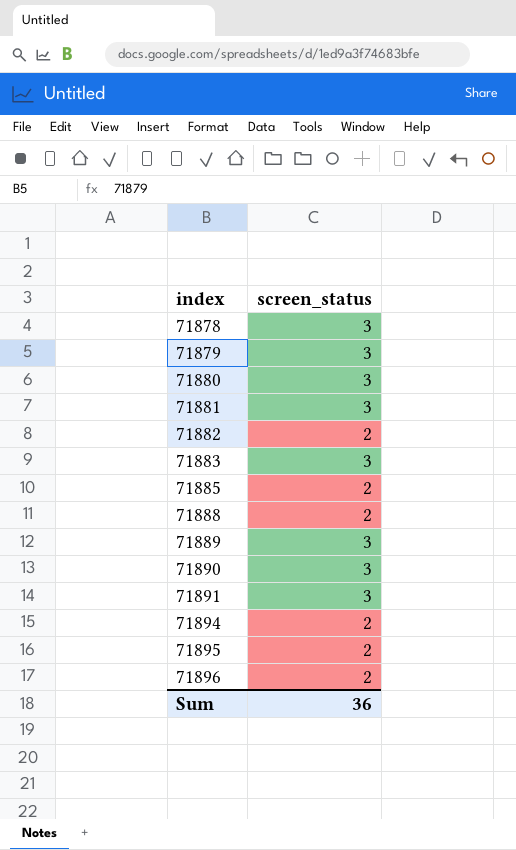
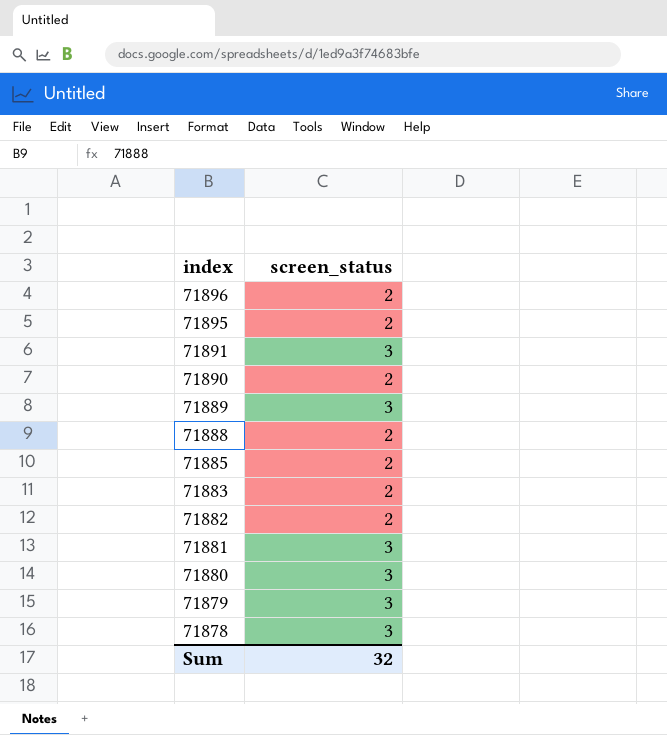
row order: index ascending -> index descending
row 71894: 2 -> none
71890 | screen_status: 3 -> 2
71883 | screen_status: 3 -> 2
Sum | screen_status: 36 -> 32

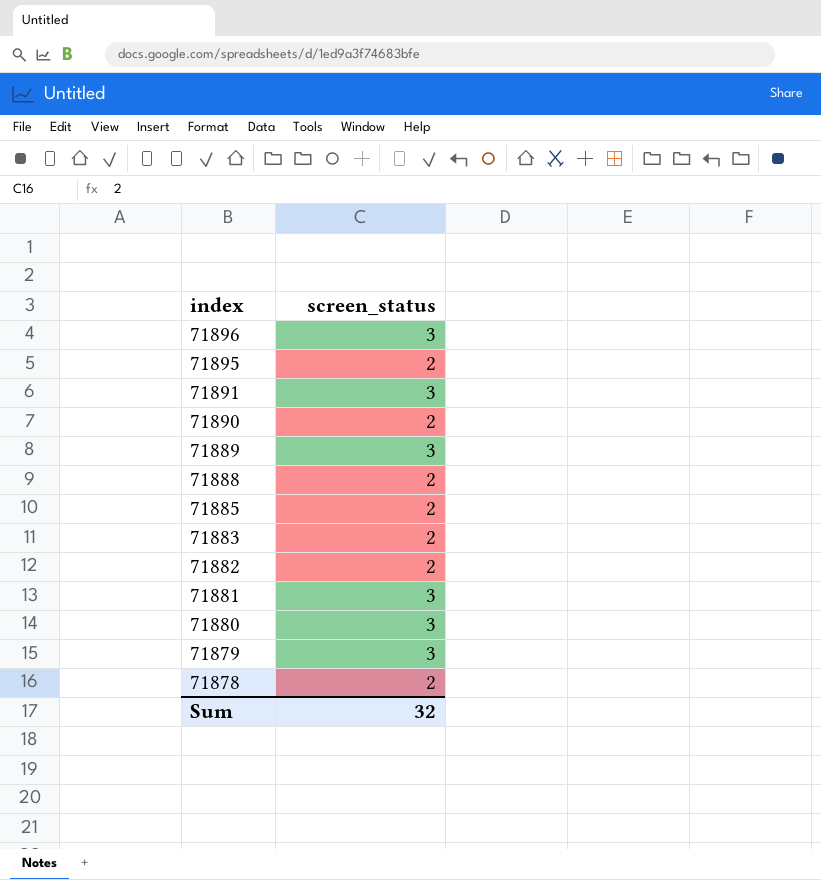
71896 | screen_status: 2 -> 3
71878 | screen_status: 3 -> 2

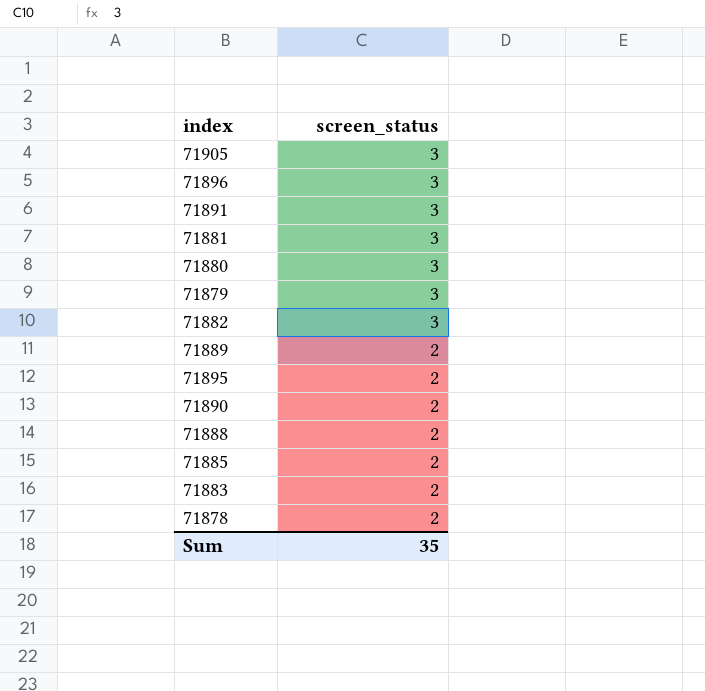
row order: index descending -> screen_status descending
row 71905: none -> 3
71882 | screen_status: 2 -> 3
71889 | screen_status: 3 -> 2
Sum | screen_status: 32 -> 35

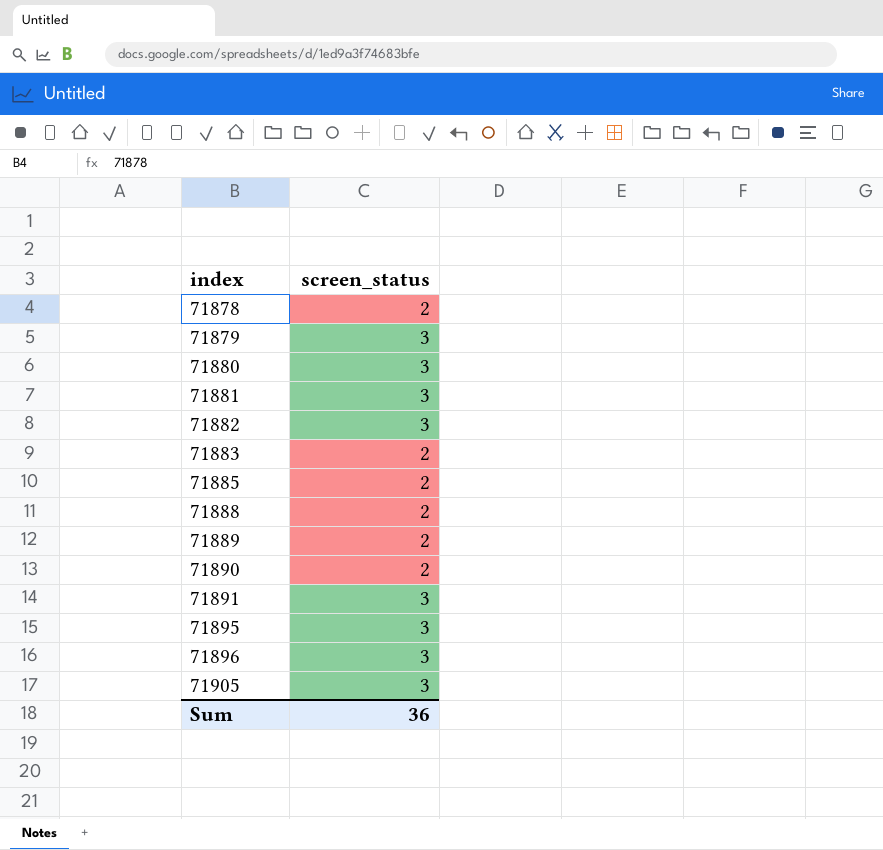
row order: screen_status descending -> index ascending
71895 | screen_status: 2 -> 3
Sum | screen_status: 35 -> 36

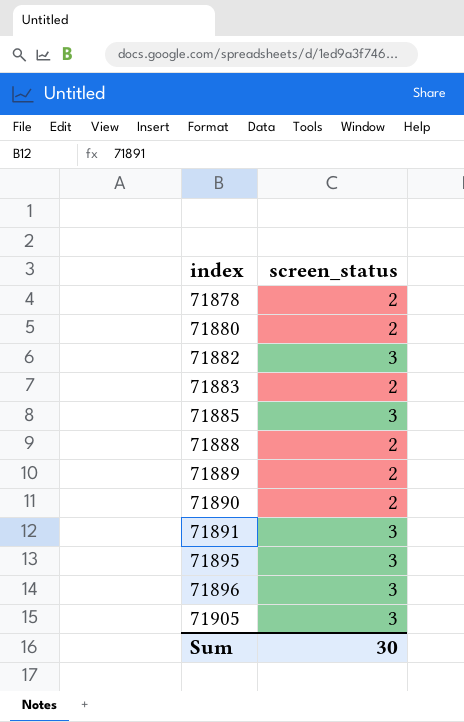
row 71879: 3 -> none
row 71881: 3 -> none
71880 | screen_status: 3 -> 2
71885 | screen_status: 2 -> 3
Sum | screen_status: 36 -> 30

